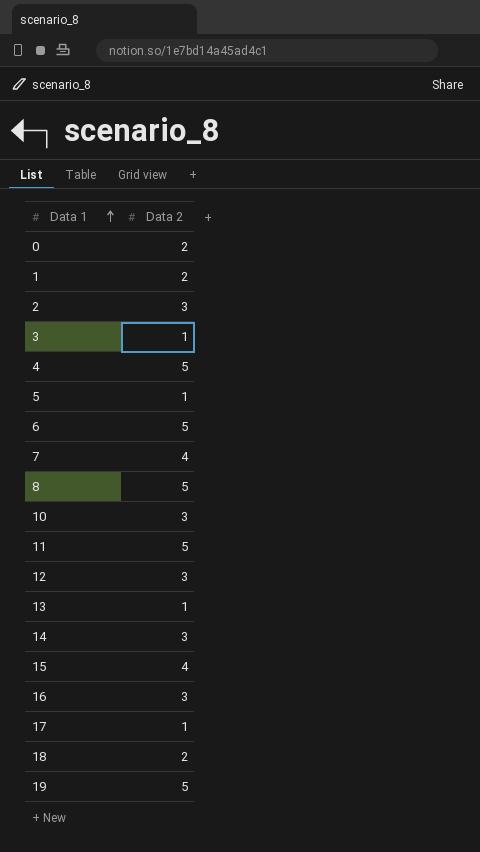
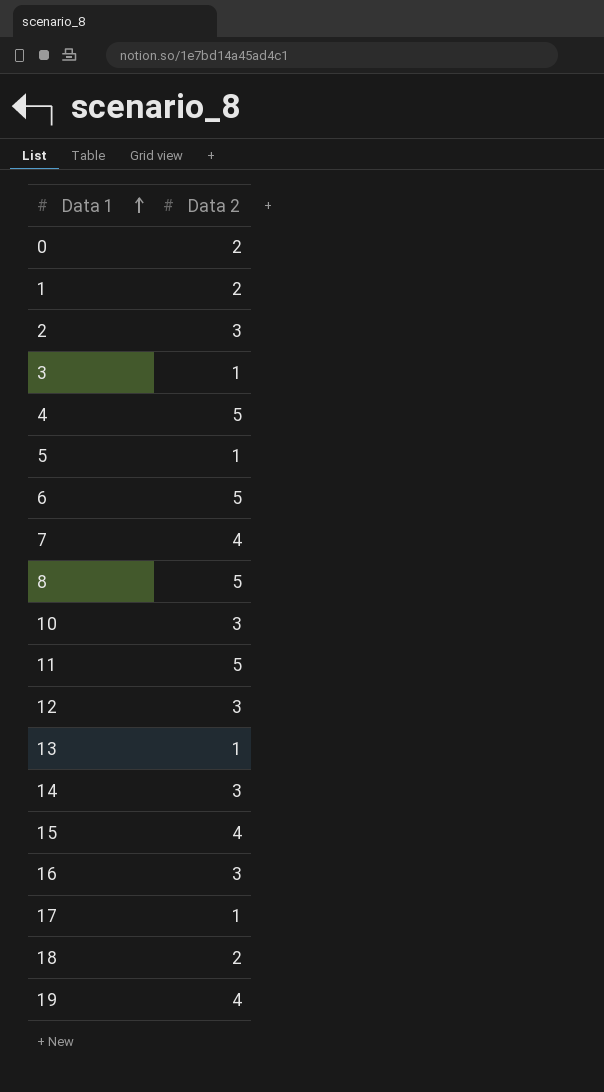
19 | Data 2: 5 -> 4

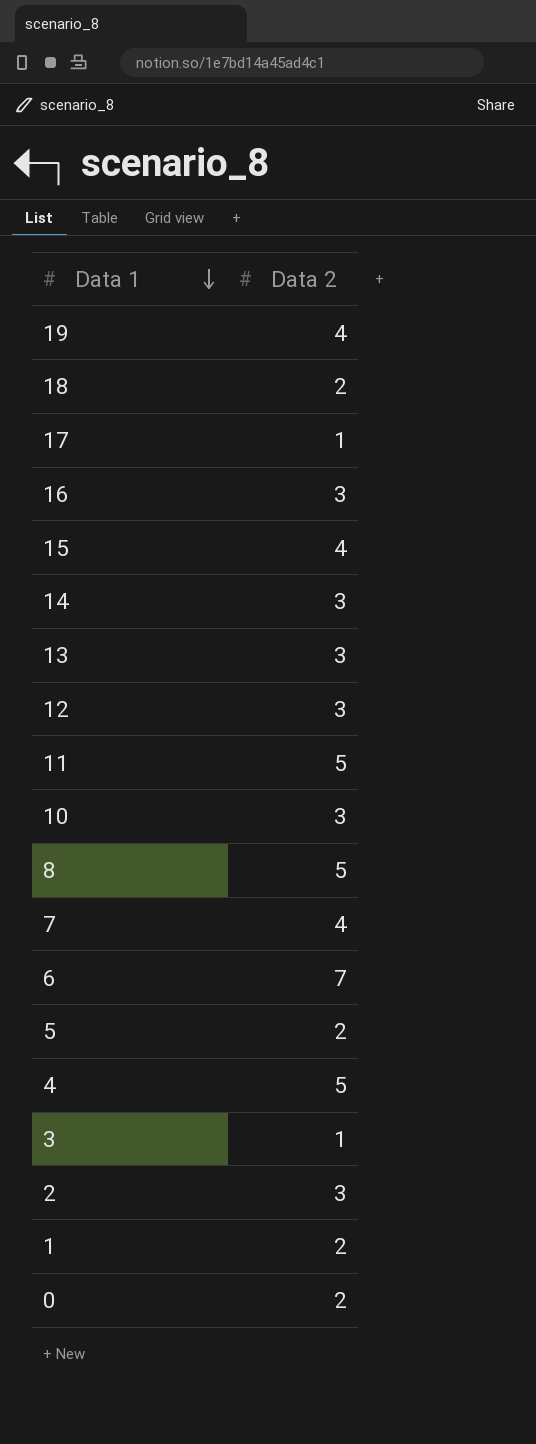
row order: Data 1 ascending -> Data 1 descending
13 | Data 2: 1 -> 3
6 | Data 2: 5 -> 7
5 | Data 2: 1 -> 2

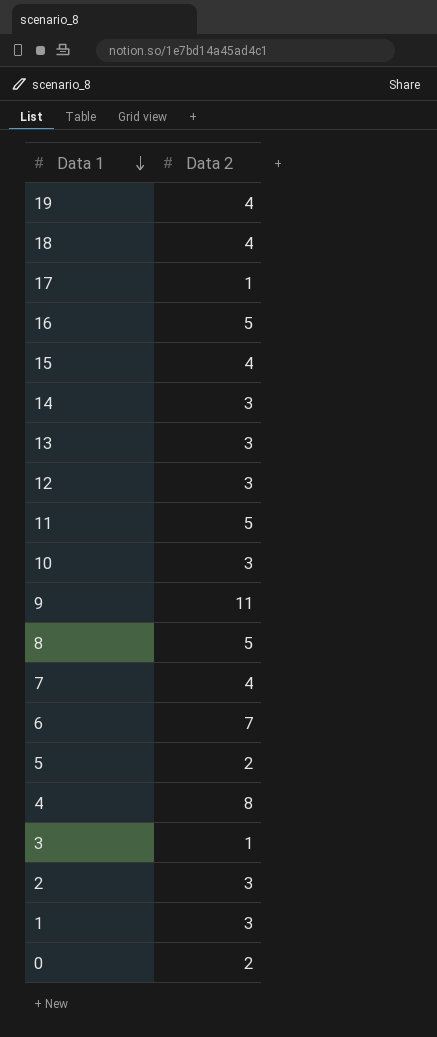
18 | Data 2: 2 -> 4
16 | Data 2: 3 -> 5
row 9: none -> 11
4 | Data 2: 5 -> 8
1 | Data 2: 2 -> 3

